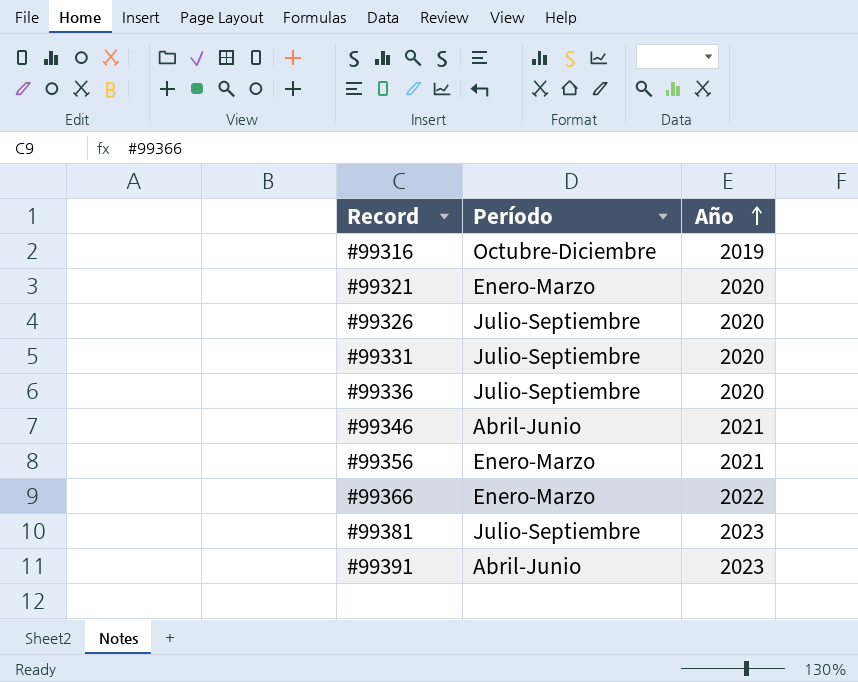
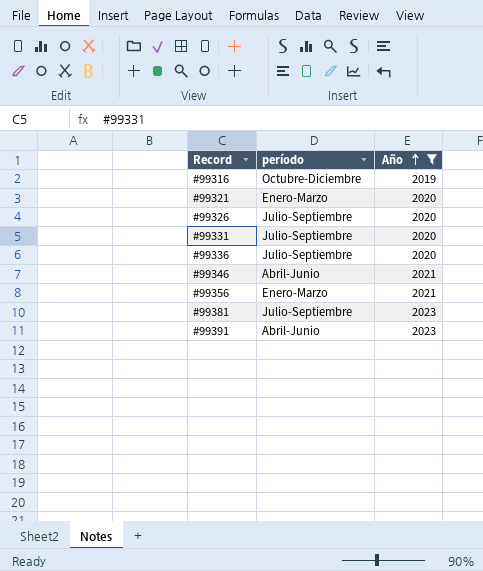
filter: none -> Año != 2022
column name: Período -> período

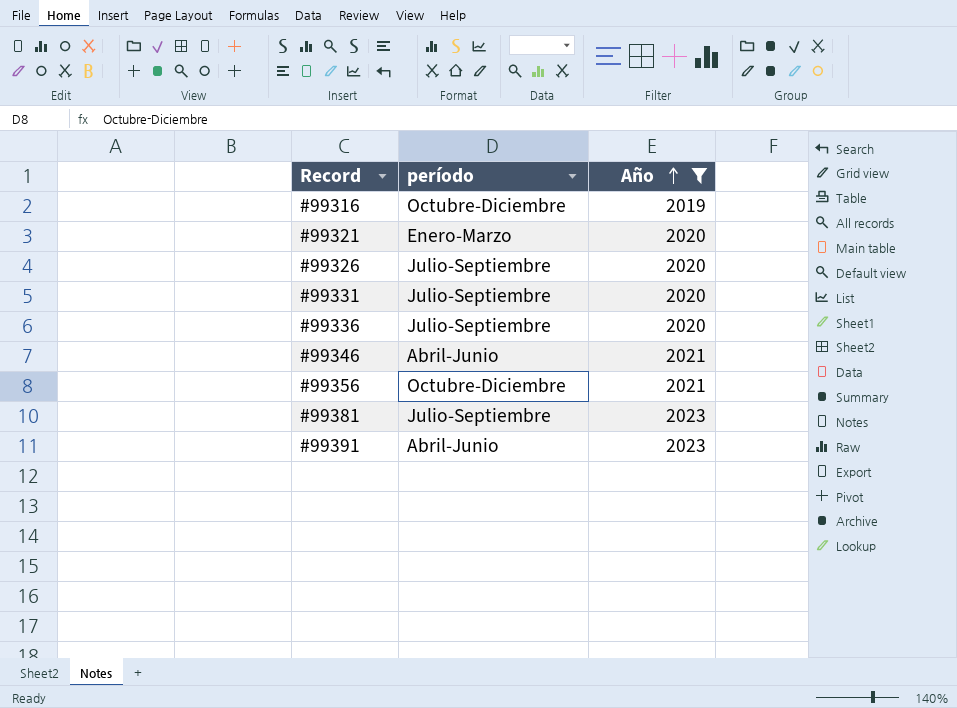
#99356 | período: Enero-Marzo -> Octubre-Diciembre

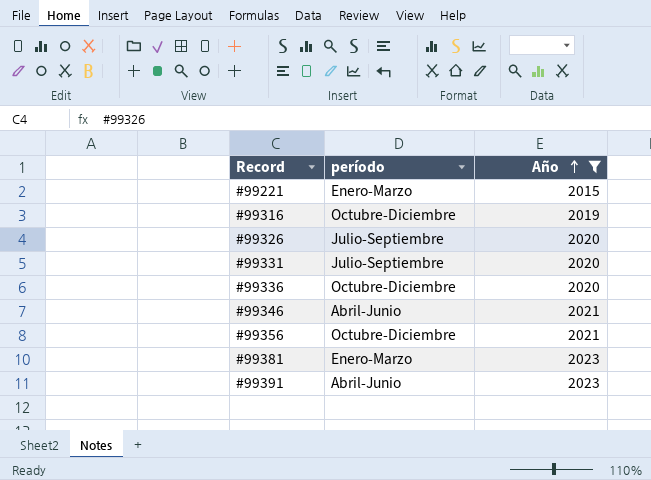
row #99321: Enero-Marzo | 2020 -> none
row #99221: none -> Enero-Marzo | 2015
#99336 | período: Julio-Septiembre -> Octubre-Diciembre
#99381 | período: Julio-Septiembre -> Enero-Marzo

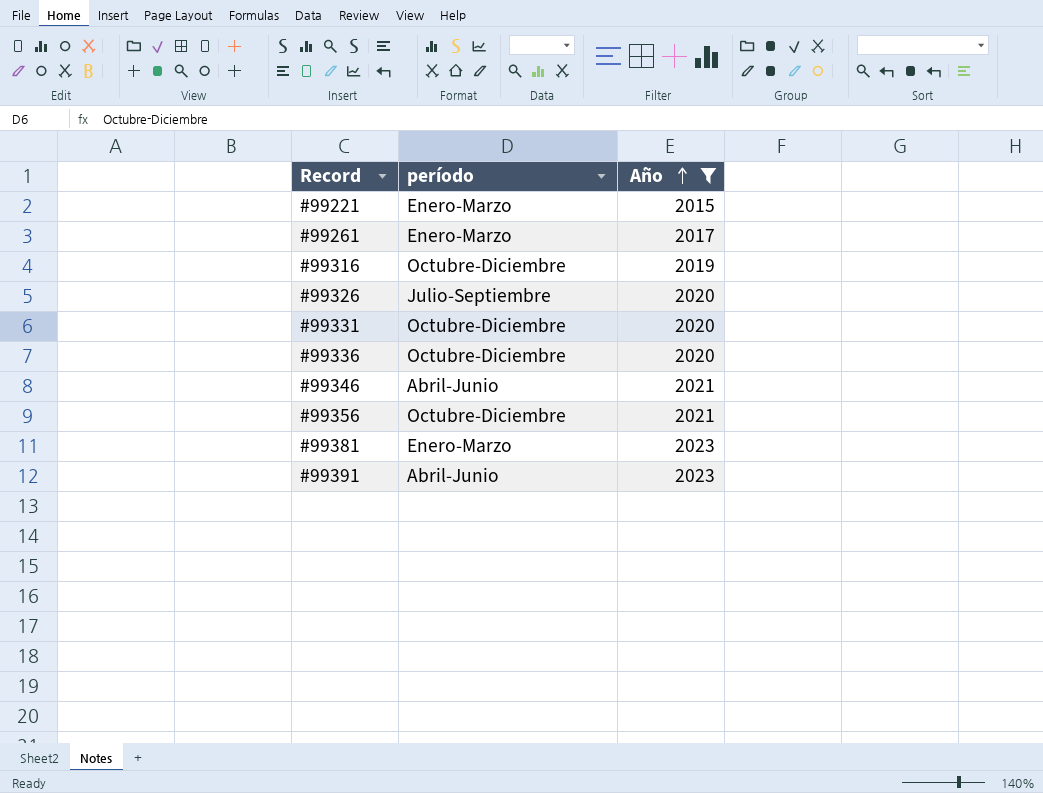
row #99261: none -> Enero-Marzo | 2017
#99331 | período: Julio-Septiembre -> Octubre-Diciembre

